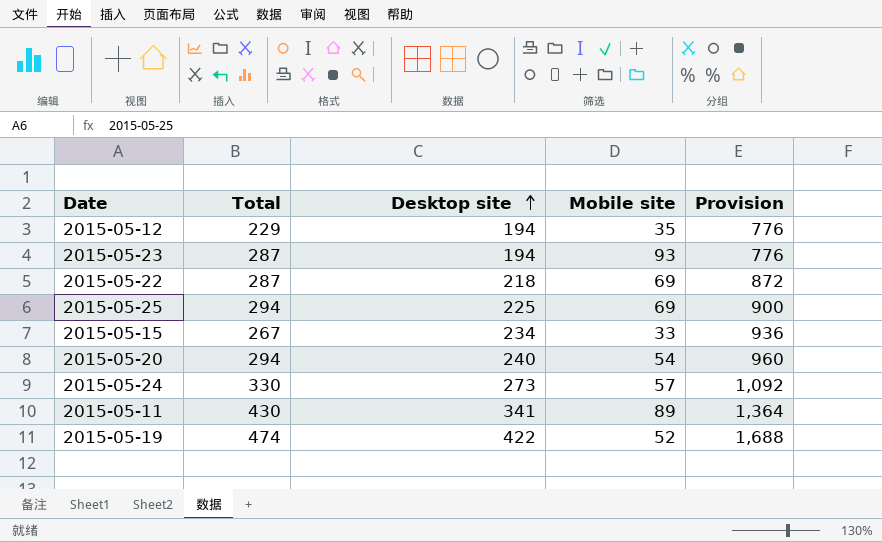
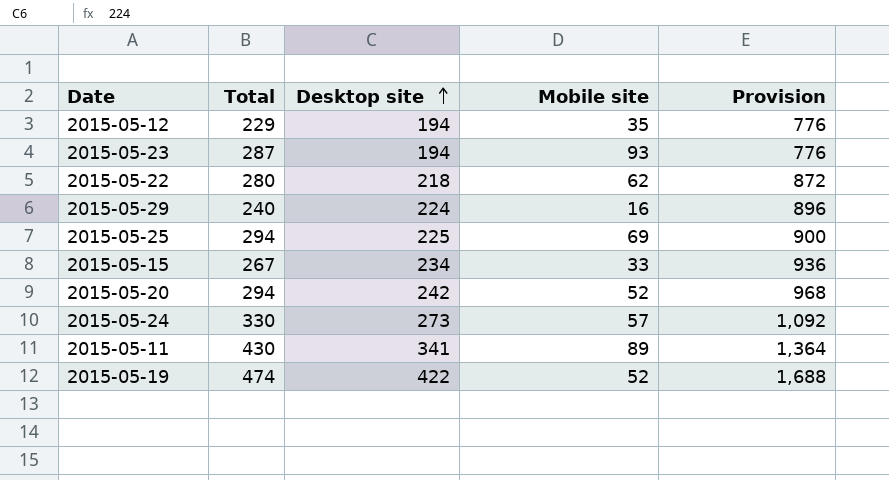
2015-05-22 | Total: 287 -> 280
2015-05-22 | Mobile site: 69 -> 62
row 2015-05-29: none -> 240 | 224 | 16 | 896
2015-05-20 | Desktop site: 240 -> 242
2015-05-20 | Mobile site: 54 -> 52
2015-05-20 | Provision: 960 -> 968

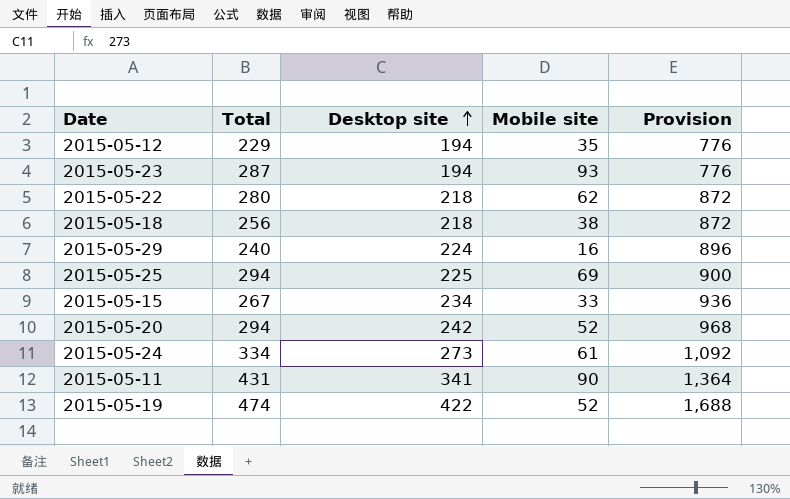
row 2015-05-18: none -> 256 | 218 | 38 | 872
2015-05-24 | Total: 330 -> 334
2015-05-24 | Mobile site: 57 -> 61
2015-05-11 | Total: 430 -> 431
2015-05-11 | Mobile site: 89 -> 90

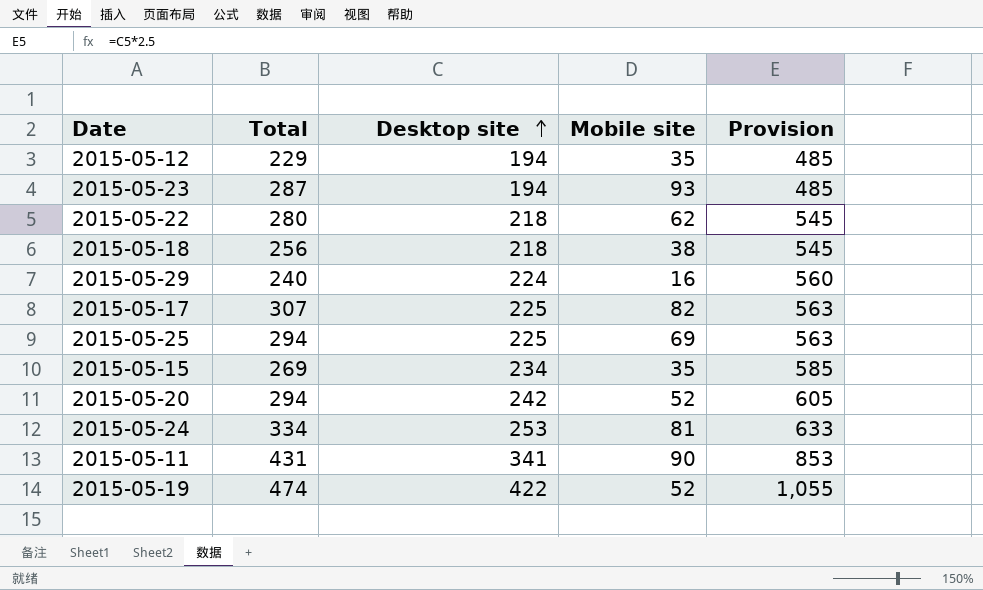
column Provision | formula: [Desktop site] * 4 -> [Desktop site] * 2.5
row 2015-05-17: none -> 307 | 225 | 82 | 563
2015-05-15 | Total: 267 -> 269
2015-05-15 | Mobile site: 33 -> 35
2015-05-24 | Desktop site: 273 -> 253
2015-05-24 | Mobile site: 61 -> 81

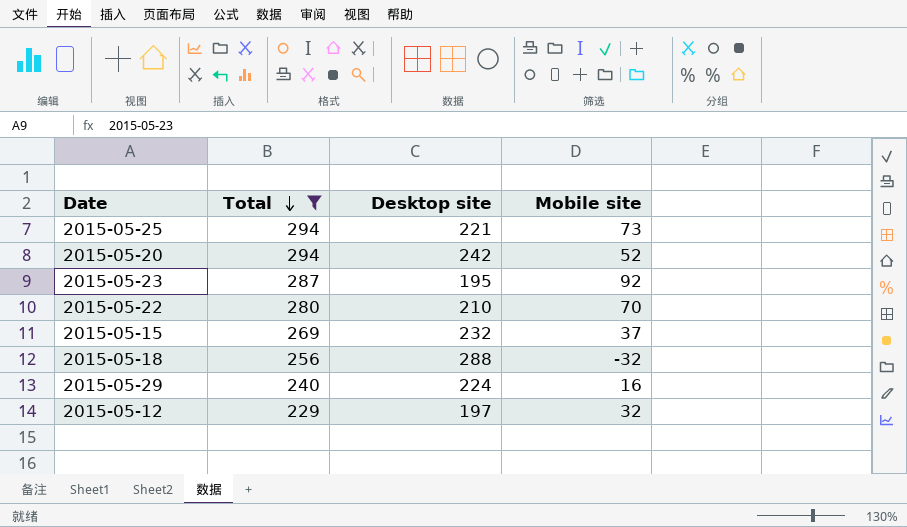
filter: none -> Total <= 294
row order: Desktop site ascending -> Total descending
column Provision | formula: [Desktop site] * 2.5 -> none
2015-05-25 | Desktop site: 225 -> 221
2015-05-25 | Mobile site: 69 -> 73
2015-05-23 | Desktop site: 194 -> 195
2015-05-23 | Mobile site: 93 -> 92
2015-05-22 | Desktop site: 218 -> 210
2015-05-22 | Mobile site: 62 -> 70
2015-05-15 | Desktop site: 234 -> 232
2015-05-15 | Mobile site: 35 -> 37
2015-05-18 | Desktop site: 218 -> 288
2015-05-18 | Mobile site: 38 -> -32
2015-05-12 | Desktop site: 194 -> 197
2015-05-12 | Mobile site: 35 -> 32

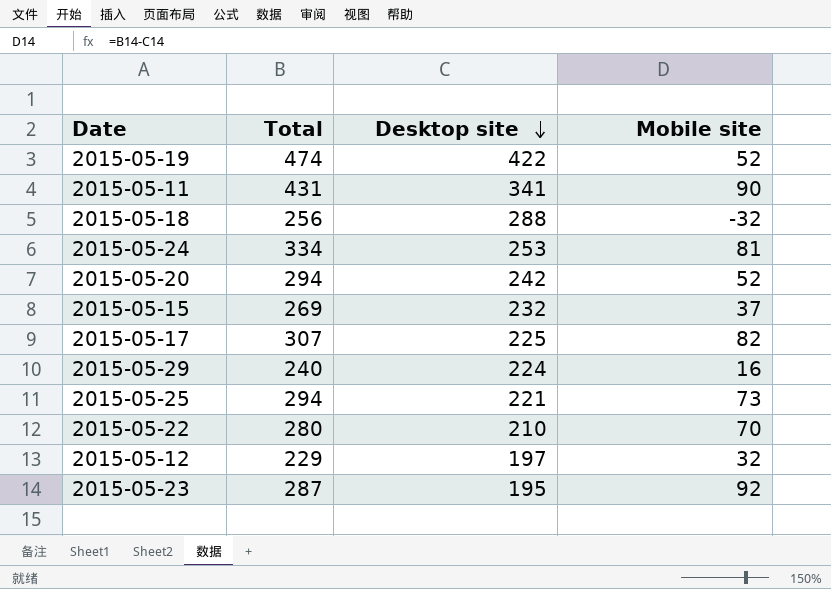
filter: Total <= 294 -> none
row order: Total descending -> Desktop site descending

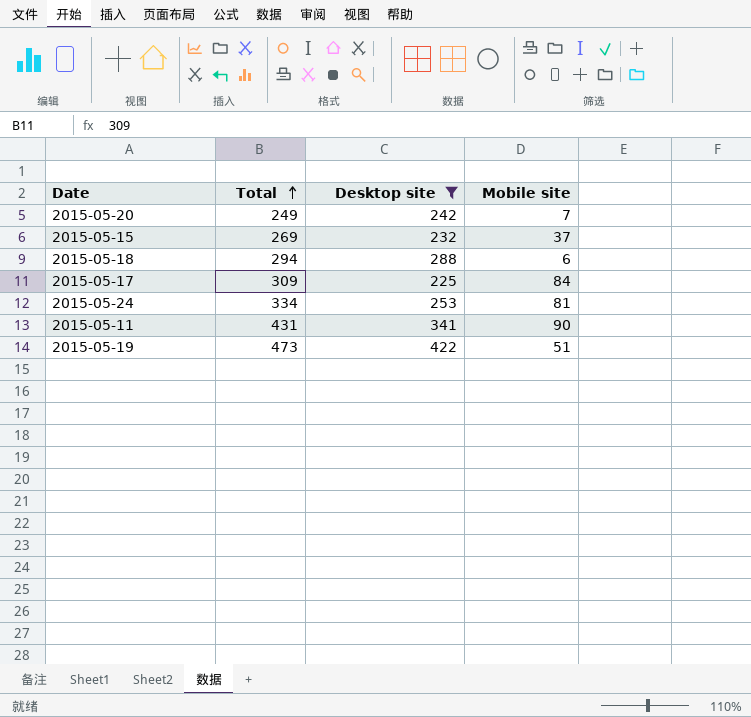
filter: none -> Desktop site >= 225
row order: Desktop site descending -> Total ascending
2015-05-20 | Total: 294 -> 249
2015-05-20 | Mobile site: 52 -> 7
2015-05-18 | Total: 256 -> 294
2015-05-18 | Mobile site: -32 -> 6
2015-05-17 | Total: 307 -> 309
2015-05-17 | Mobile site: 82 -> 84
2015-05-19 | Total: 474 -> 473
2015-05-19 | Mobile site: 52 -> 51

